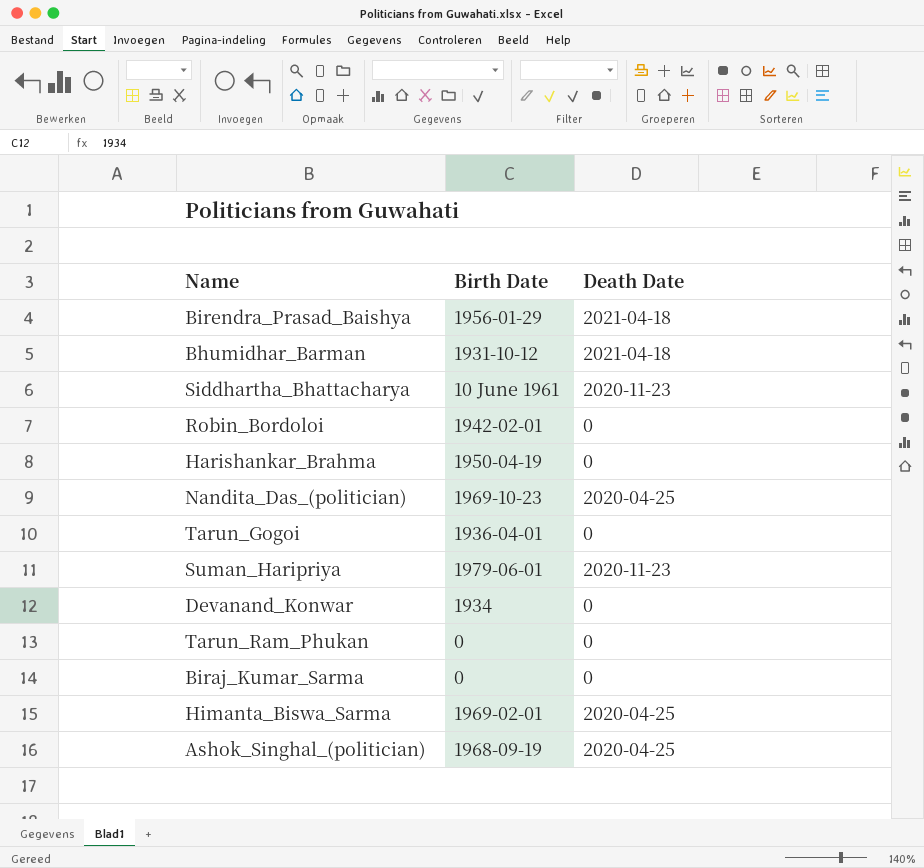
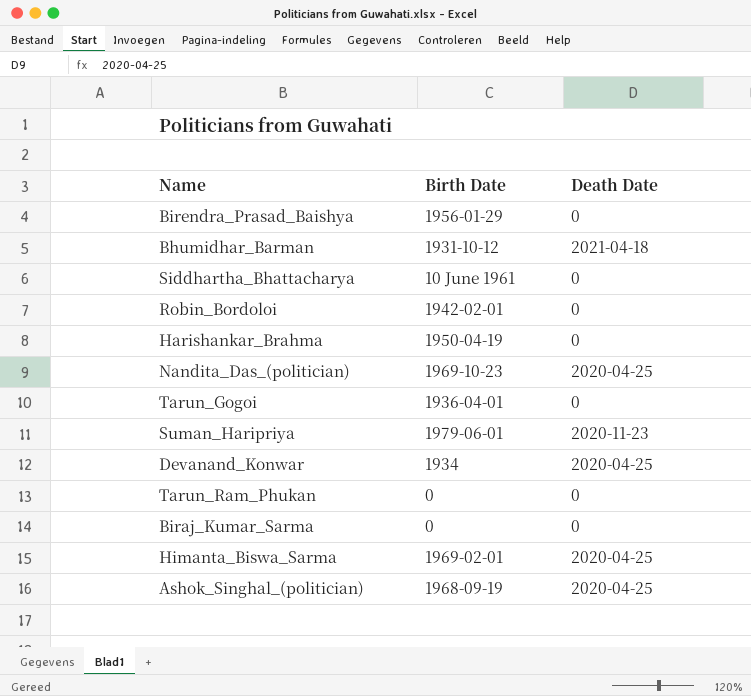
Birendra_Prasad_Baishya | Death Date: 2021-04-18 -> 0
Siddhartha_Bhattacharya | Death Date: 2020-11-23 -> 0
Devanand_Konwar | Death Date: 0 -> 2020-04-25

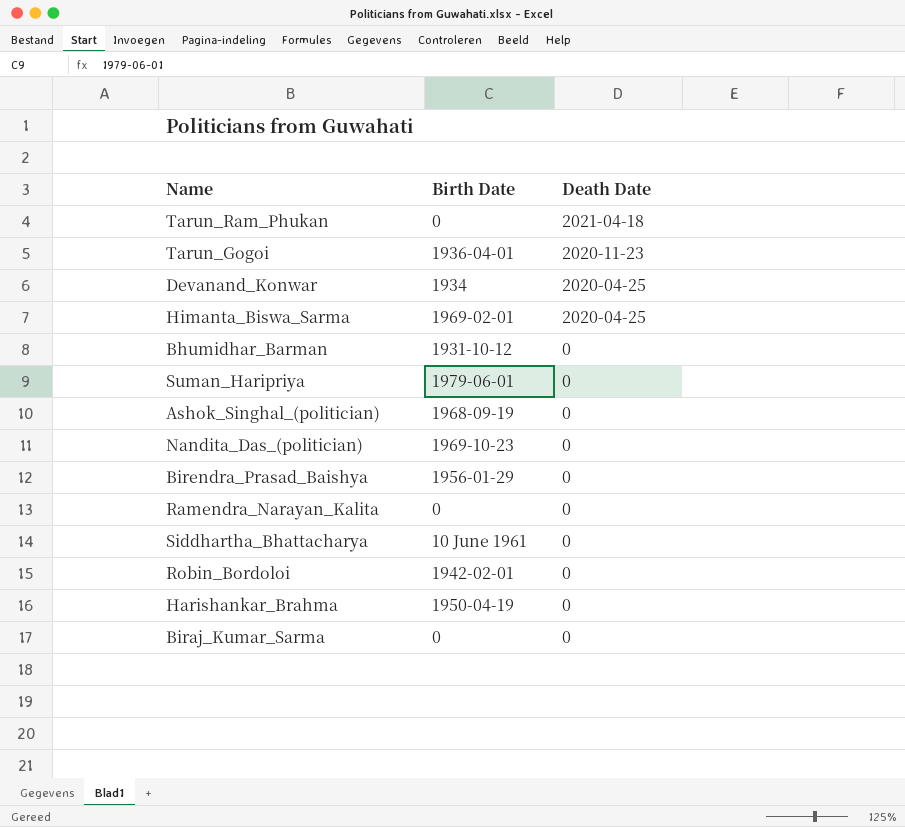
row order: none -> Death Date descending
Tarun_Ram_Phukan | Death Date: 0 -> 2021-04-18
Tarun_Gogoi | Death Date: 0 -> 2020-11-23
Bhumidhar_Barman | Death Date: 2021-04-18 -> 0
Suman_Haripriya | Death Date: 2020-11-23 -> 0
Ashok_Singhal_(politician) | Death Date: 2020-04-25 -> 0
Nandita_Das_(politician) | Death Date: 2020-04-25 -> 0
row Ramendra_Narayan_Kalita: none -> 0 | 0

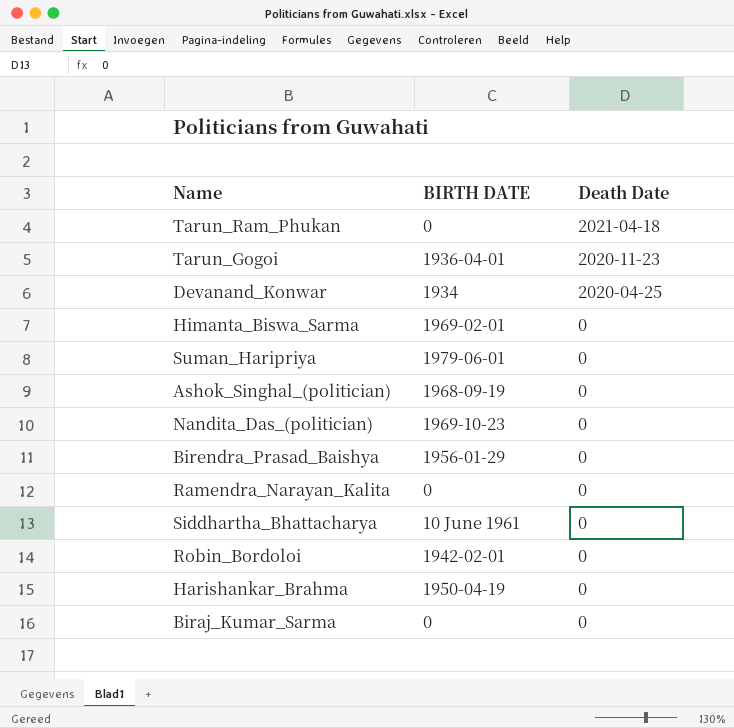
column name: Birth Date -> BIRTH DATE
row Bhumidhar_Barman: 1931-10-12 | 0 -> none
Himanta_Biswa_Sarma | Death Date: 2020-04-25 -> 0

